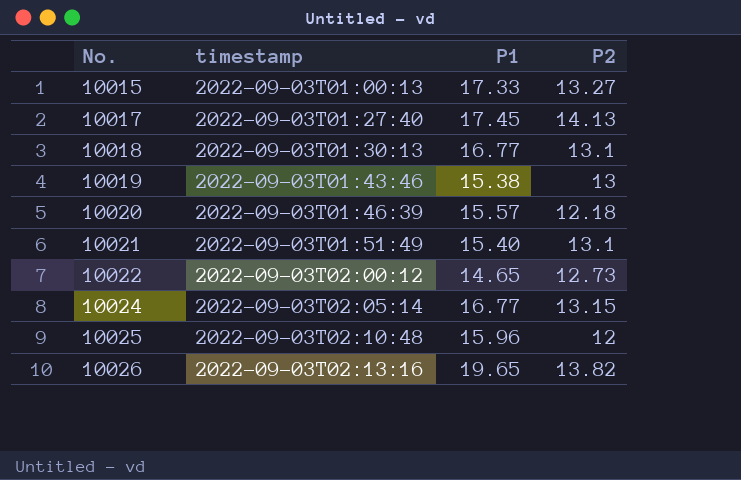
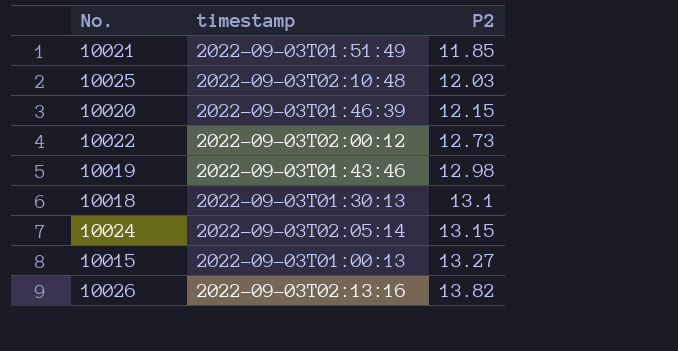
row order: No. ascending -> P2 ascending
column P1 | position: 3 -> none
row 10017: 2022-09-03T01:27:40 | 17.45 | 14.13 -> none
10021 | P2: 13.1 -> 11.85
10025 | P2: 12 -> 12.03
10020 | P2: 12.18 -> 12.15
10019 | P2: 13 -> 12.98

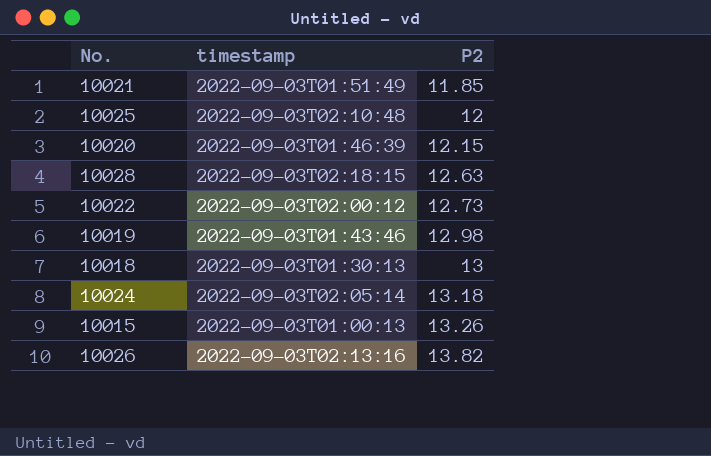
10025 | P2: 12.03 -> 12
row 10028: none -> 2022-09-03T02:18:15 | 12.63
10018 | P2: 13.1 -> 13
10024 | P2: 13.15 -> 13.18
10015 | P2: 13.27 -> 13.26

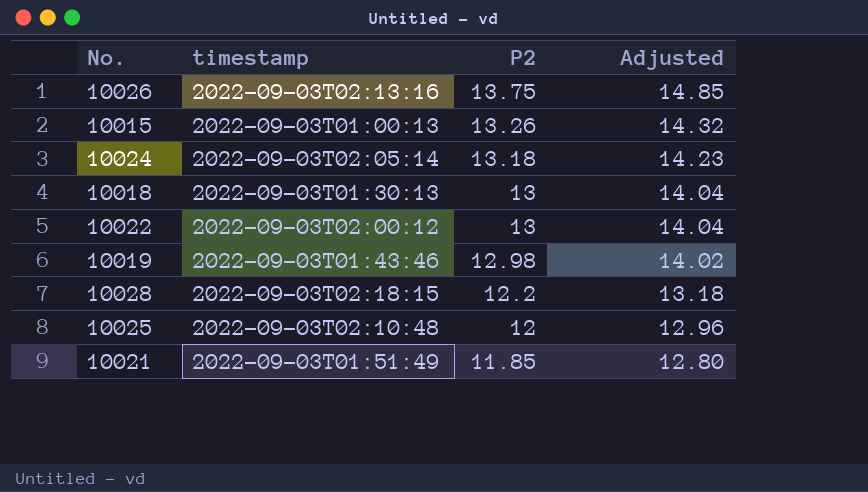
row order: P2 ascending -> P2 descending
column Adjusted | formula: none -> [P2] * 1.08
row 10020: 2022-09-03T01:46:39 | 12.15 -> none
10026 | P2: 13.82 -> 13.75
10022 | P2: 12.73 -> 13
10028 | P2: 12.63 -> 12.2

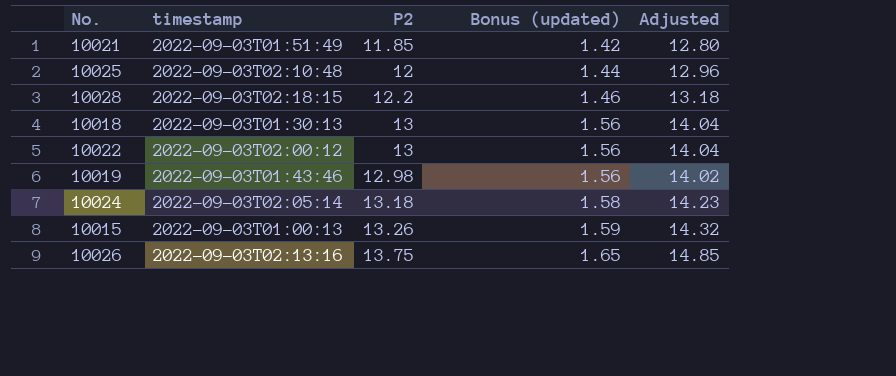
row order: P2 descending -> Bonus (updated) ascending
column Bonus (updated) | formula: none -> [P2] * 0.12

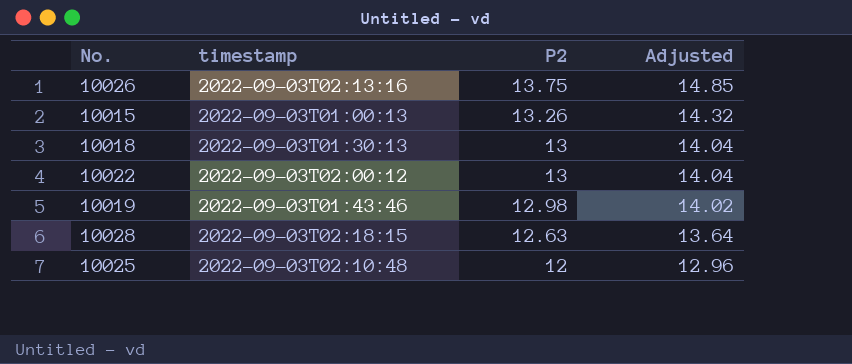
row order: Bonus (updated) ascending -> P2 descending
column Bonus (updated) | formula: [P2] * 0.12 -> none
row 10021: 2022-09-03T01:51:49 | 11.85 | 1.42 | 12.80 -> none
row 10024: 2022-09-03T02:05:14 | 13.18 | 1.58 | 14.23 -> none
10028 | P2: 12.2 -> 12.63
10028 | Adjusted: 13.18 -> 13.64

